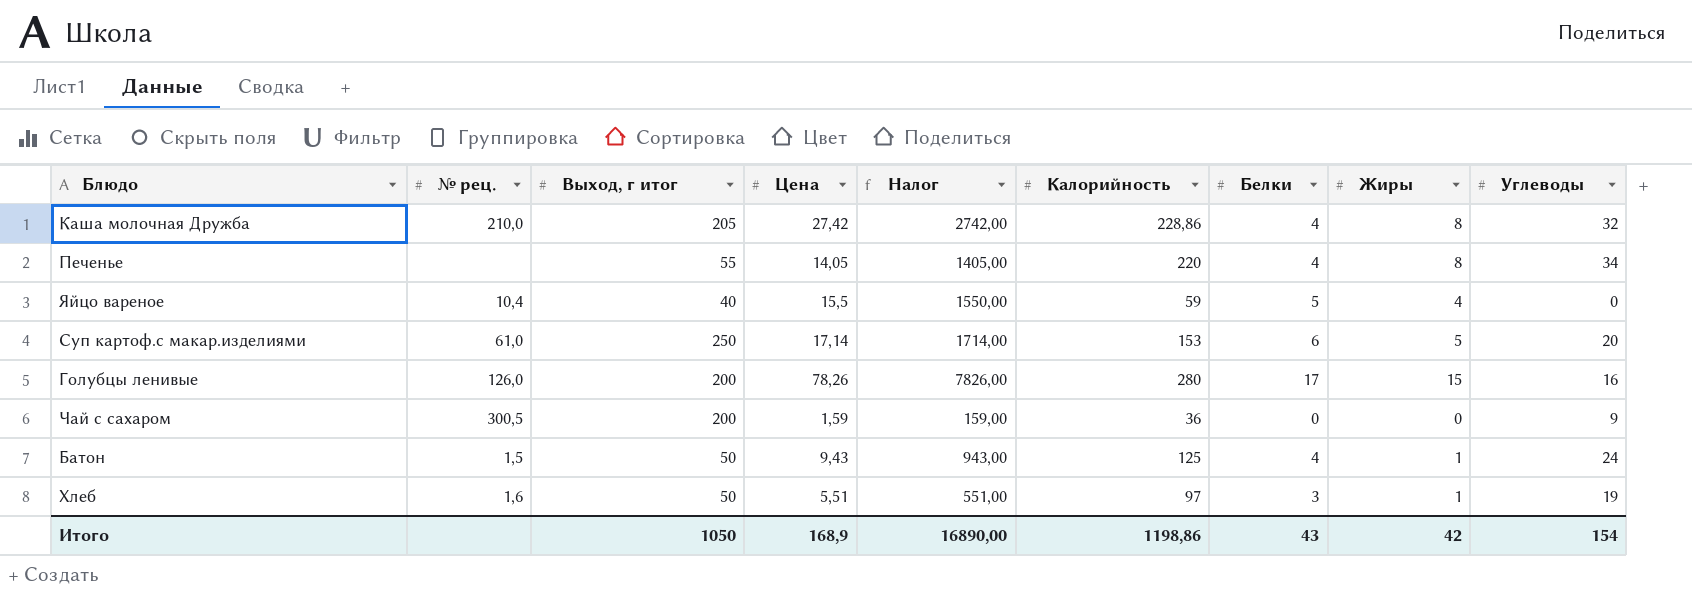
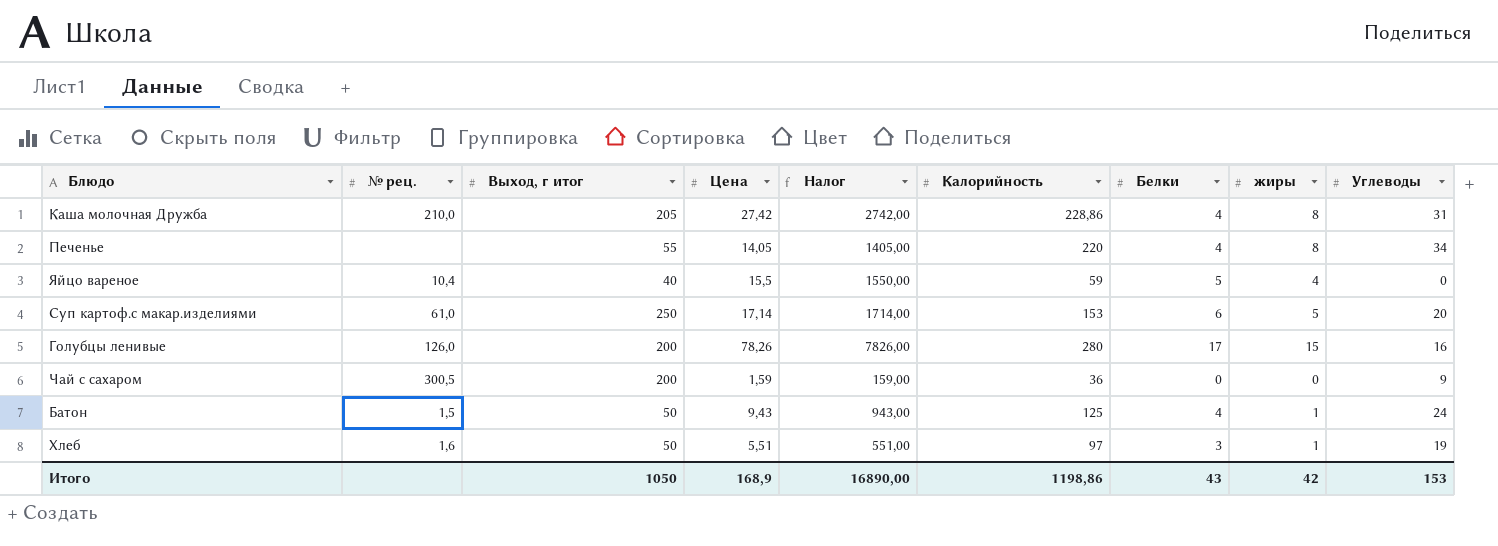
column name: Жиры -> жиры
Каша молочная Дружба | Углеводы: 32 -> 31
Итого | Углеводы: 154 -> 153

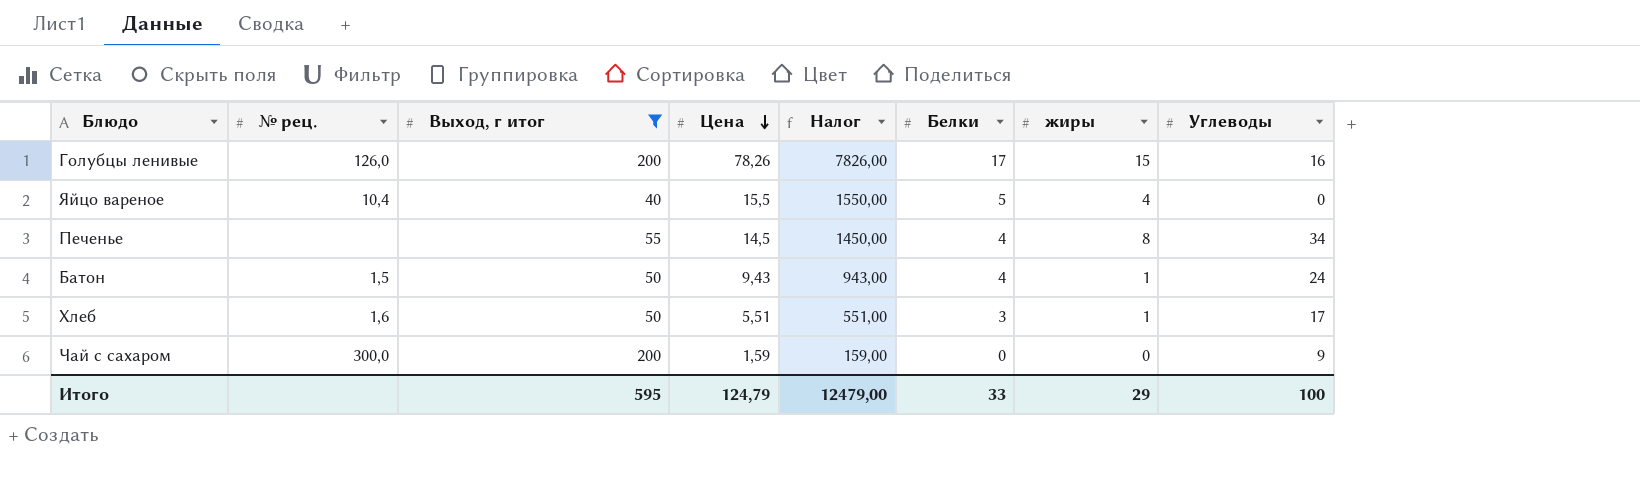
filter: none -> Выход, г итог <= 200
row order: none -> Цена descending
column Калорийность | position: 6 -> none
Печенье | Цена: 14,05 -> 14,5
Печенье | Налог: 1405,00 -> 1450,00
Хлеб | Углеводы: 19 -> 17
Чай с сахаром | № рец.: 300,5 -> 300,0
Итого | Выход, г итог: 1050 -> 595
Итого | Цена: 168,9 -> 124,79
Итого | Налог: 16890,00 -> 12479,00
Итого | Белки: 43 -> 33
Итого | жиры: 42 -> 29
Итого | Углеводы: 153 -> 100

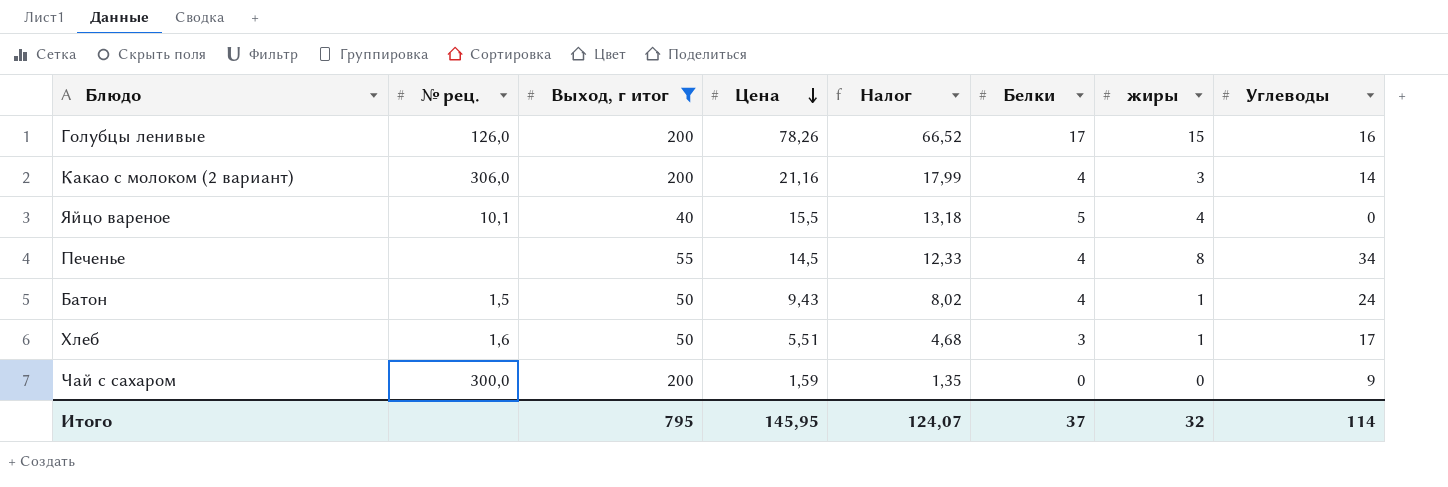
column Налог | formula: [Цена] * 100 -> [Цена] * 0,85
row Какао с молоком (2 вариант): none -> 306,0 | 200 | 21,16 | 17,99 | 4 | 3 | 14
Яйцо вареное | № рец.: 10,4 -> 10,1
Итого | Выход, г итог: 595 -> 795
Итого | Цена: 124,79 -> 145,95
Итого | Налог: 12479,00 -> 124,07
Итого | Белки: 33 -> 37
Итого | жиры: 29 -> 32
Итого | Углеводы: 100 -> 114

